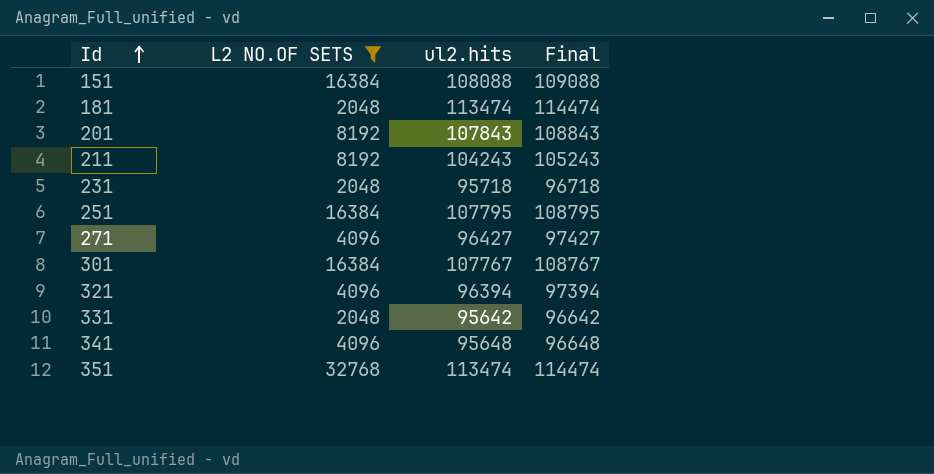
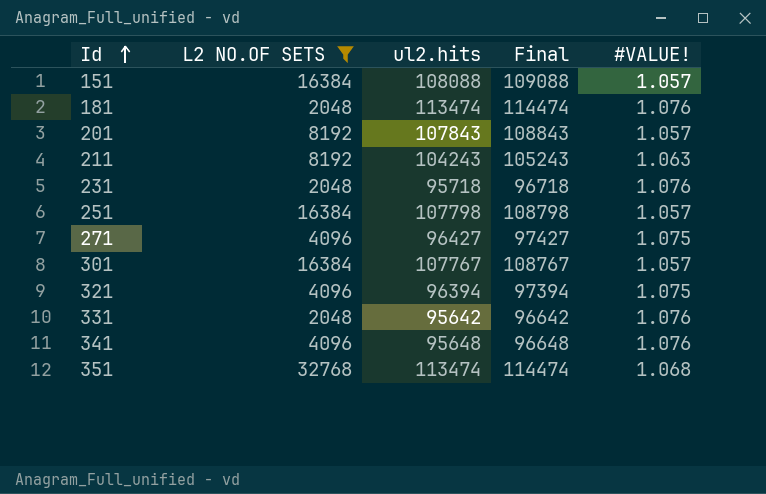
column #VALUE! | position: none -> 5
251 | ul2.hits: 107795 -> 107798
251 | Final: 108795 -> 108798

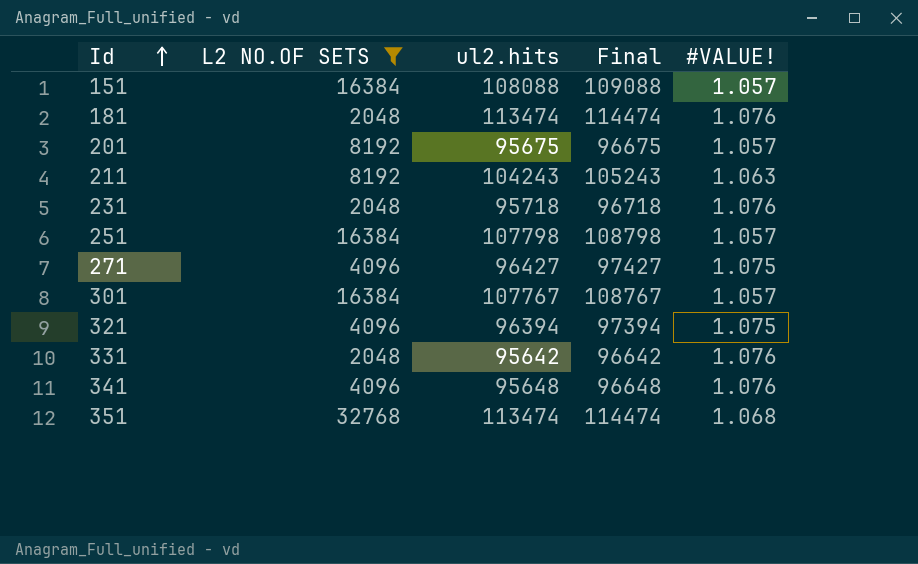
201 | ul2.hits: 107843 -> 95675
201 | Final: 108843 -> 96675

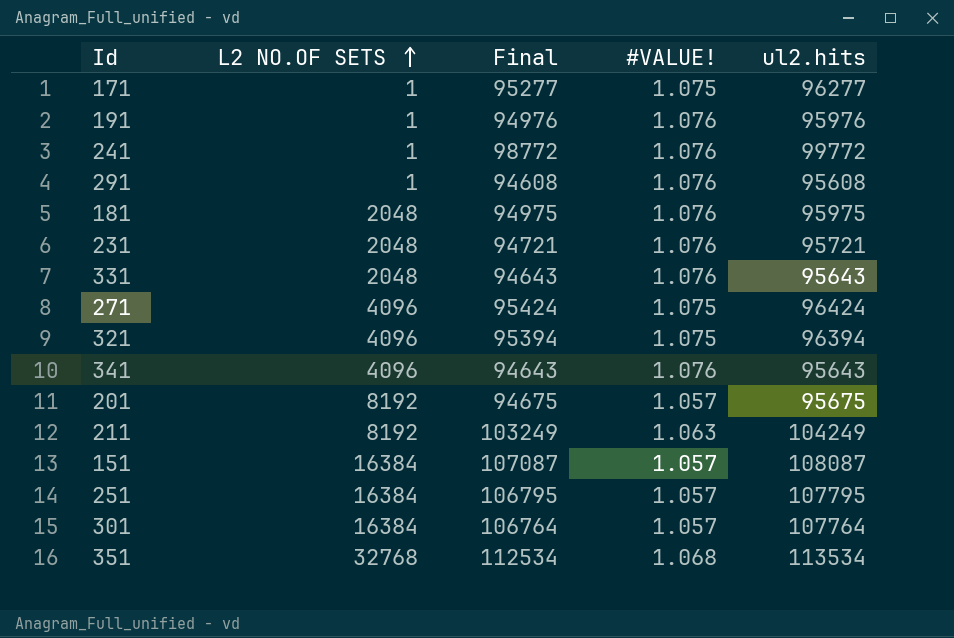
filter: L2 NO.OF SETS != 1 -> none
row order: Id ascending -> L2 NO.OF SETS ascending
column Final | formula: [ul2.hits] + 1000 -> [ul2.hits] - 1000
column ul2.hits | position: 3 -> 5
181 | ul2.hits: 113474 -> 95975
231 | ul2.hits: 95718 -> 95721
331 | ul2.hits: 95642 -> 95643
271 | ul2.hits: 96427 -> 96424
341 | ul2.hits: 95648 -> 95643
211 | ul2.hits: 104243 -> 104249
151 | ul2.hits: 108088 -> 108087
251 | ul2.hits: 107798 -> 107795
301 | ul2.hits: 107767 -> 107764
351 | ul2.hits: 113474 -> 113534

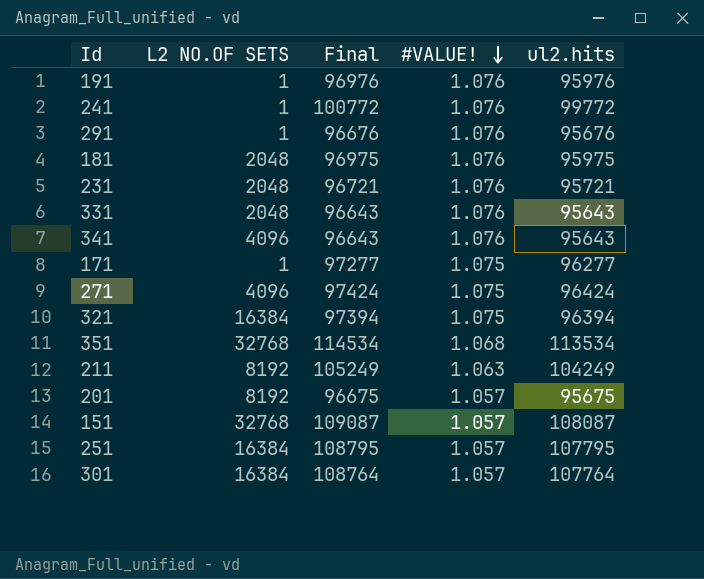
row order: L2 NO.OF SETS ascending -> #VALUE! descending
column Final | formula: [ul2.hits] - 1000 -> [ul2.hits] + 1000
291 | ul2.hits: 95608 -> 95676
321 | L2 NO.OF SETS: 4096 -> 16384
151 | L2 NO.OF SETS: 16384 -> 32768

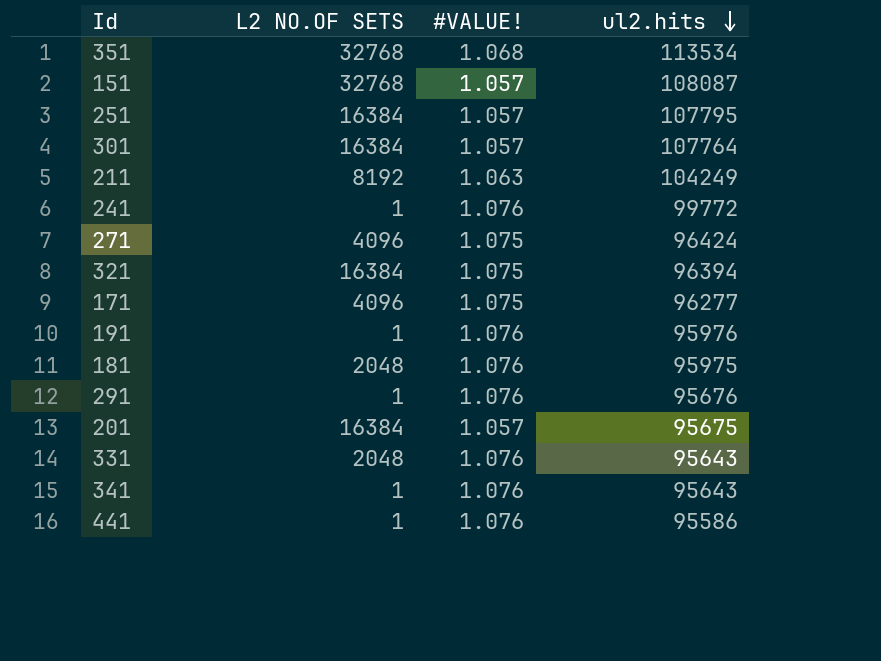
row order: #VALUE! descending -> ul2.hits descending
column Final | formula: [ul2.hits] + 1000 -> none
row 231: 2048 | 96721 | 1.076 | 95721 -> none
171 | L2 NO.OF SETS: 1 -> 4096
201 | L2 NO.OF SETS: 8192 -> 16384
341 | L2 NO.OF SETS: 4096 -> 1
row 441: none -> 1 | 1.076 | 95586

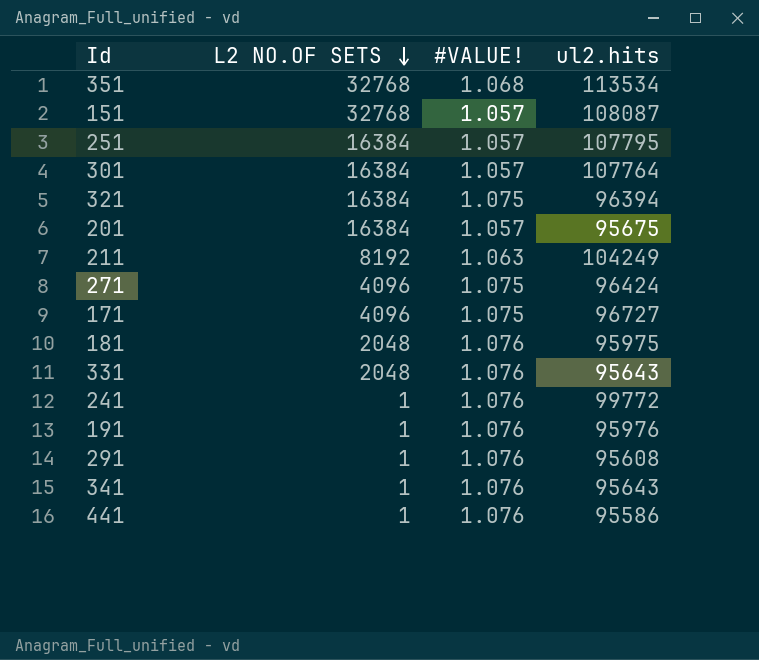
row order: ul2.hits descending -> L2 NO.OF SETS descending
171 | ul2.hits: 96277 -> 96727
291 | ul2.hits: 95676 -> 95608

